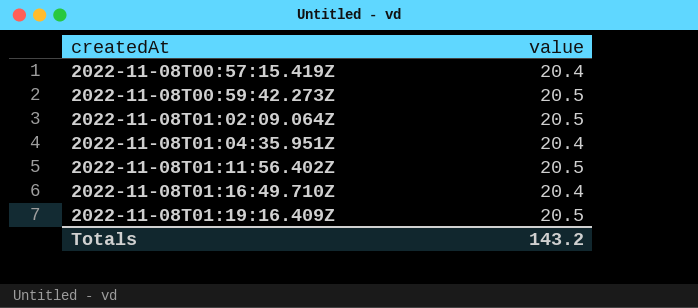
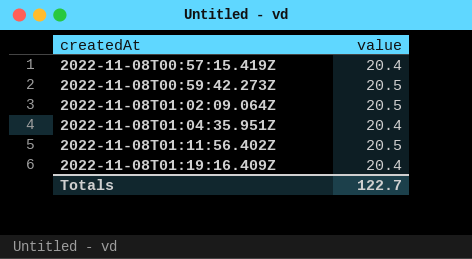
row 2022-11-08T01:16:49.710Z: 20.4 -> none
2022-11-08T01:19:16.409Z | value: 20.5 -> 20.4
Totals | value: 143.2 -> 122.7

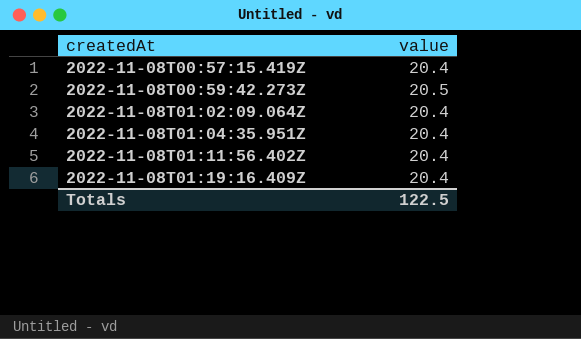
2022-11-08T01:02:09.064Z | value: 20.5 -> 20.4
2022-11-08T01:11:56.402Z | value: 20.5 -> 20.4
Totals | value: 122.7 -> 122.5

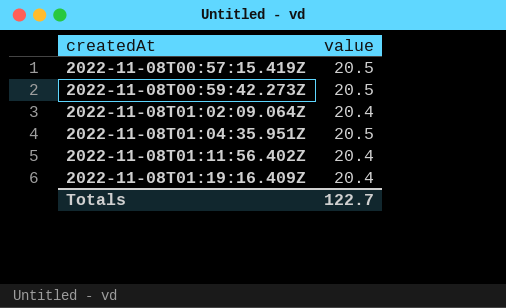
2022-11-08T00:57:15.419Z | value: 20.4 -> 20.5
2022-11-08T01:04:35.951Z | value: 20.4 -> 20.5
Totals | value: 122.5 -> 122.7

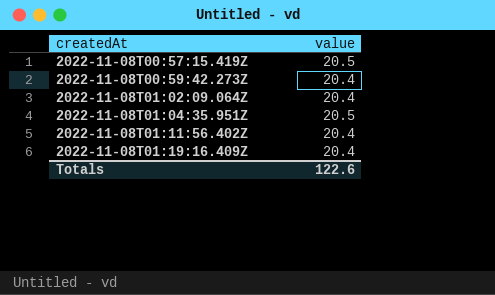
2022-11-08T00:59:42.273Z | value: 20.5 -> 20.4
Totals | value: 122.7 -> 122.6

